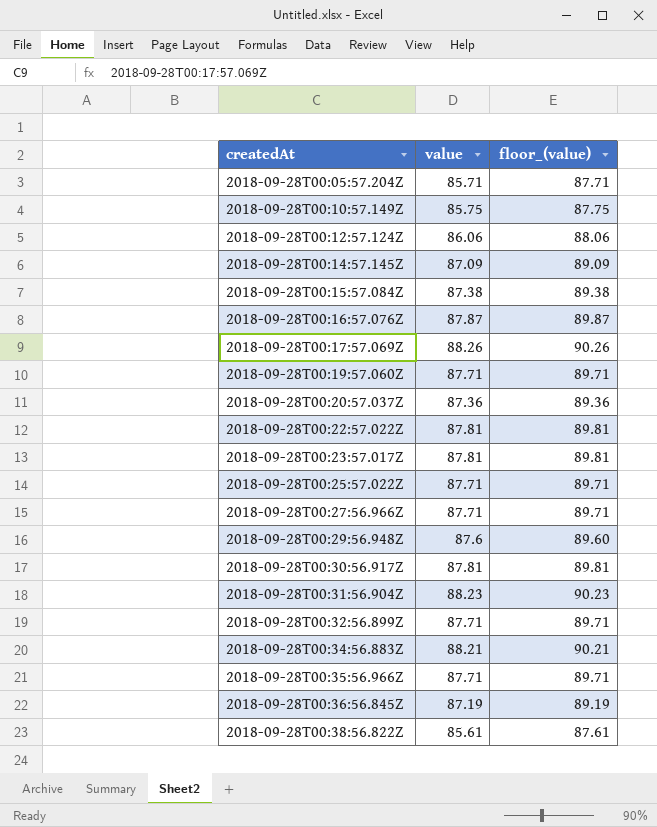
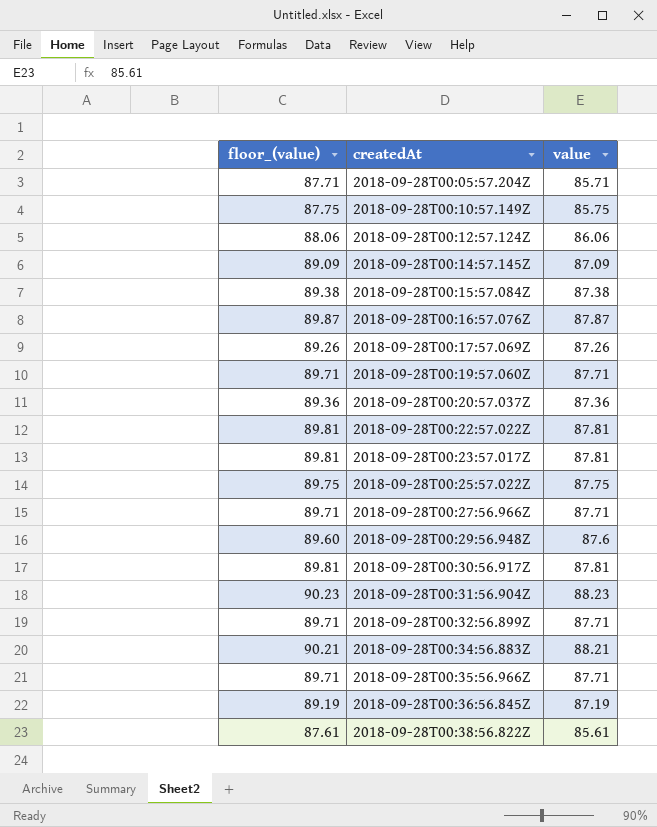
column floor_(value) | position: 3 -> 1
2018-09-28T00:17:57.069Z | floor_(value): 90.26 -> 89.26
2018-09-28T00:17:57.069Z | value: 88.26 -> 87.26
2018-09-28T00:25:57.022Z | floor_(value): 89.71 -> 89.75
2018-09-28T00:25:57.022Z | value: 87.71 -> 87.75

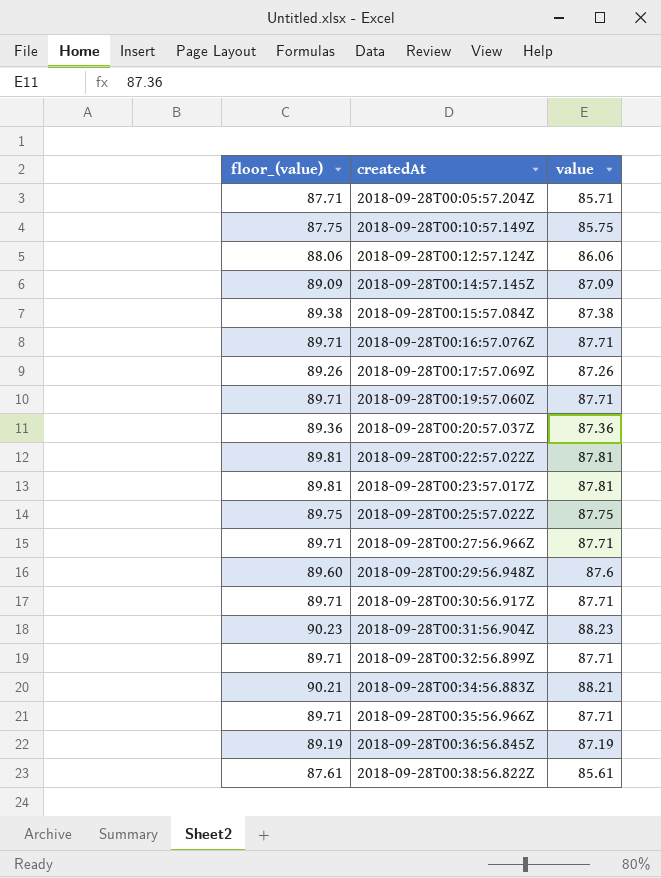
2018-09-28T00:16:57.076Z | floor_(value): 89.87 -> 89.71
2018-09-28T00:16:57.076Z | value: 87.87 -> 87.71
2018-09-28T00:30:56.917Z | floor_(value): 89.81 -> 89.71
2018-09-28T00:30:56.917Z | value: 87.81 -> 87.71

